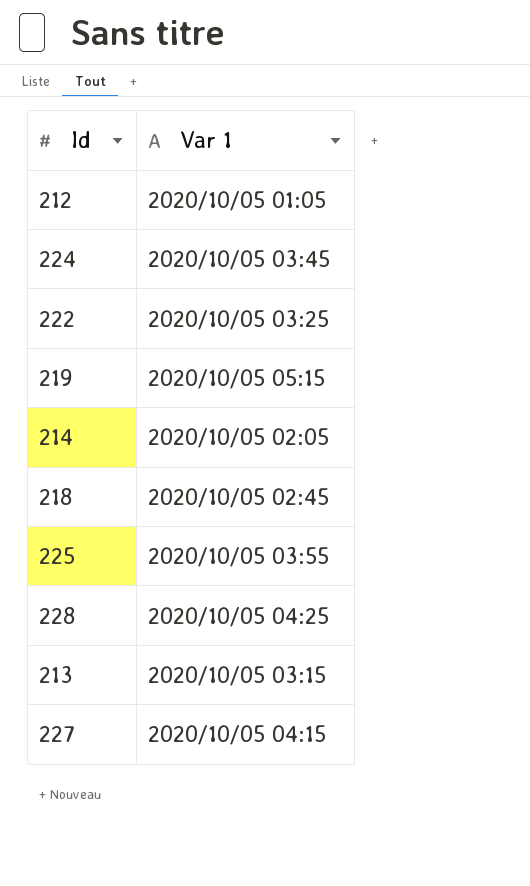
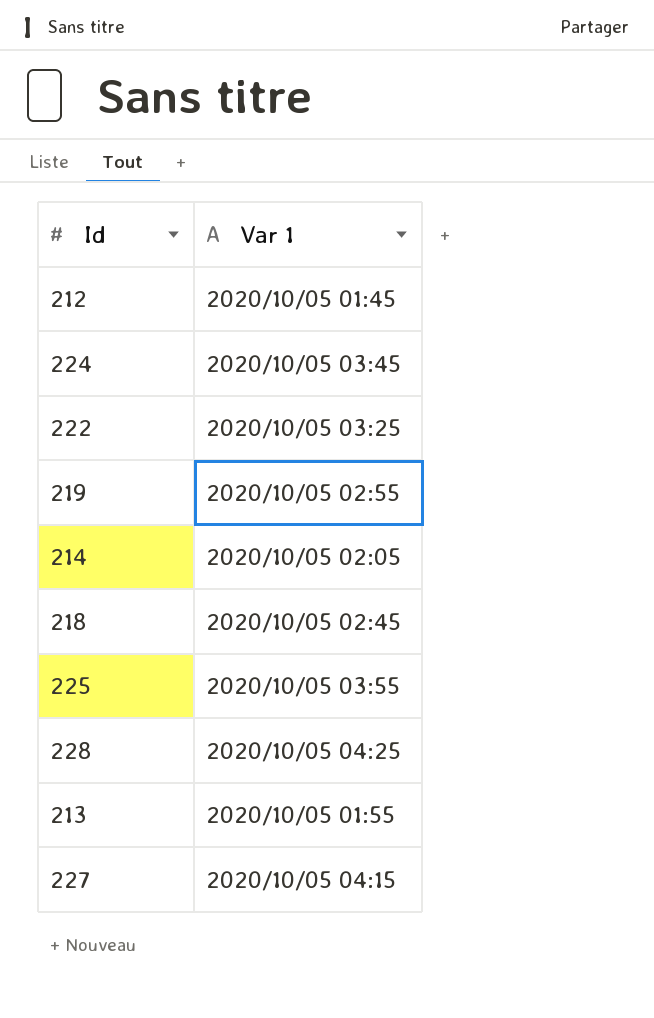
212 | Var 1: 2020/10/05 01:05 -> 2020/10/05 01:45
219 | Var 1: 2020/10/05 05:15 -> 2020/10/05 02:55
213 | Var 1: 2020/10/05 03:15 -> 2020/10/05 01:55

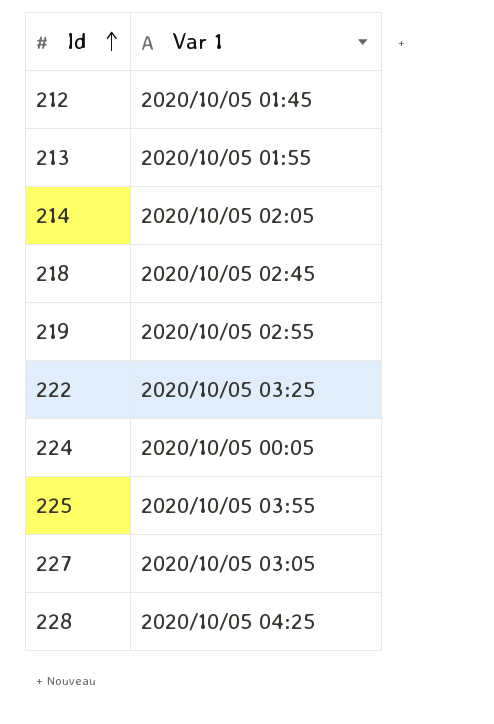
row order: none -> Id ascending
224 | Var 1: 2020/10/05 03:45 -> 2020/10/05 00:05
227 | Var 1: 2020/10/05 04:15 -> 2020/10/05 03:05

